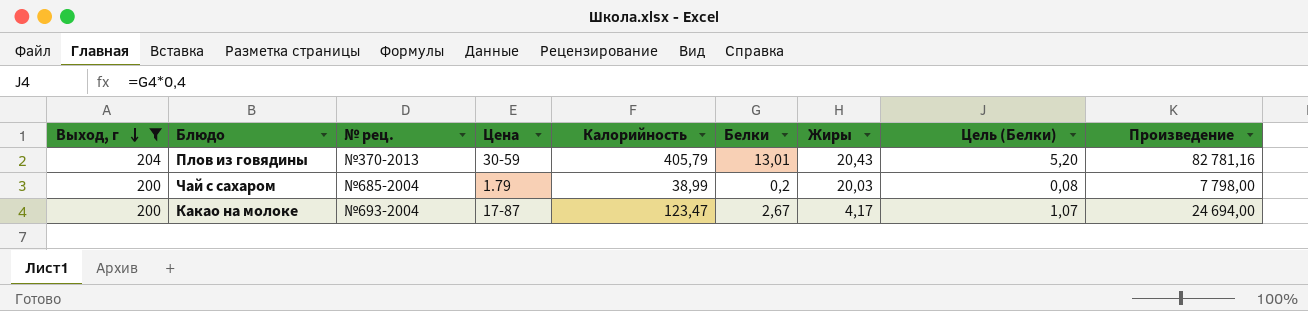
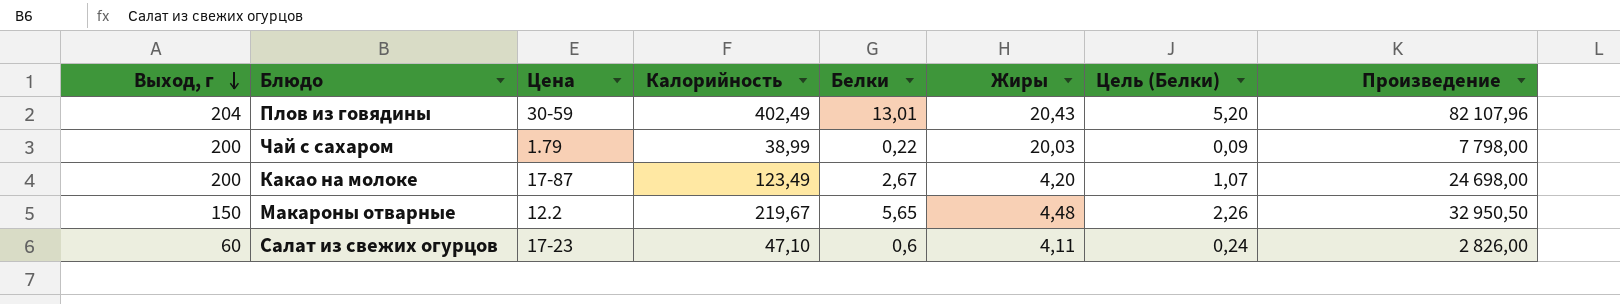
filter: Выход, г >= 200 -> none
column № рец. | position: 3 -> none
Плов из говядины | Калорийность: 405,79 -> 402,49
Плов из говядины | Произведение: 82 781,16 -> 82 107,96
Чай с сахаром | Белки: 0,2 -> 0,22
Чай с сахаром | Цель (Белки): 0,08 -> 0,09
Какао на молоке | Калорийность: 123,47 -> 123,49
Какао на молоке | Жиры: 4,17 -> 4,20
Какао на молоке | Произведение: 24 694,00 -> 24 698,00

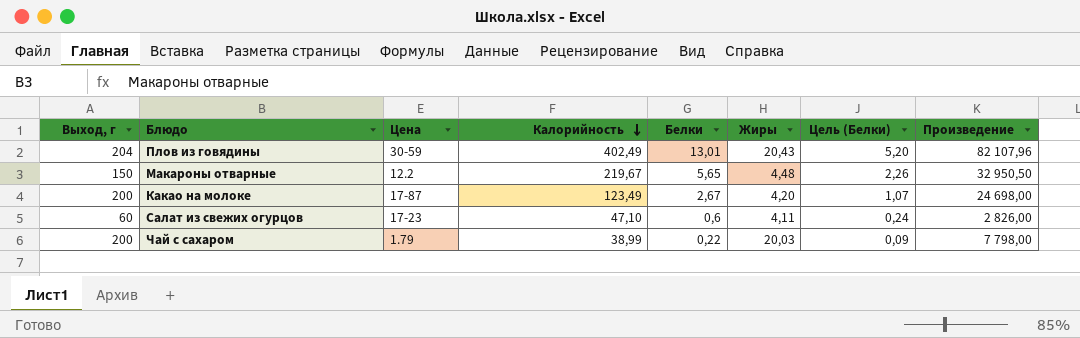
row order: Выход, г descending -> Калорийность descending

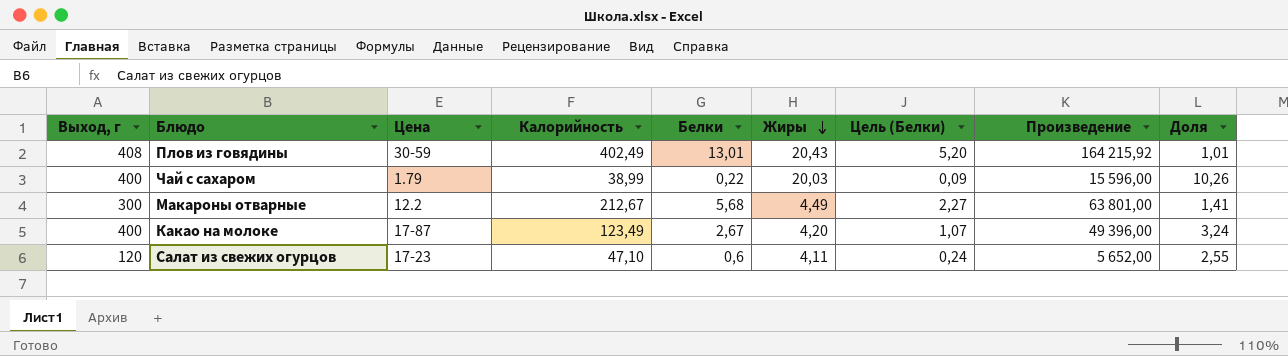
row order: Калорийность descending -> Жиры descending
column Доля | formula: none -> [Выход, г] / [Калорийность]
Плов из говядины | Выход, г: 204 -> 408
Плов из говядины | Произведение: 82 107,96 -> 164 215,92
Чай с сахаром | Выход, г: 200 -> 400
Чай с сахаром | Произведение: 7 798,00 -> 15 596,00
Макароны отварные | Выход, г: 150 -> 300
Макароны отварные | Калорийность: 219,67 -> 212,67
Макароны отварные | Белки: 5,65 -> 5,68
Макароны отварные | Жиры: 4,48 -> 4,49
Макароны отварные | Цель (Белки): 2,26 -> 2,27
Макароны отварные | Произведение: 32 950,50 -> 63 801,00
Какао на молоке | Выход, г: 200 -> 400
Какао на молоке | Произведение: 24 698,00 -> 49 396,00
Салат из свежих огурцов | Выход, г: 60 -> 120
Салат из свежих огурцов | Произведение: 2 826,00 -> 5 652,00

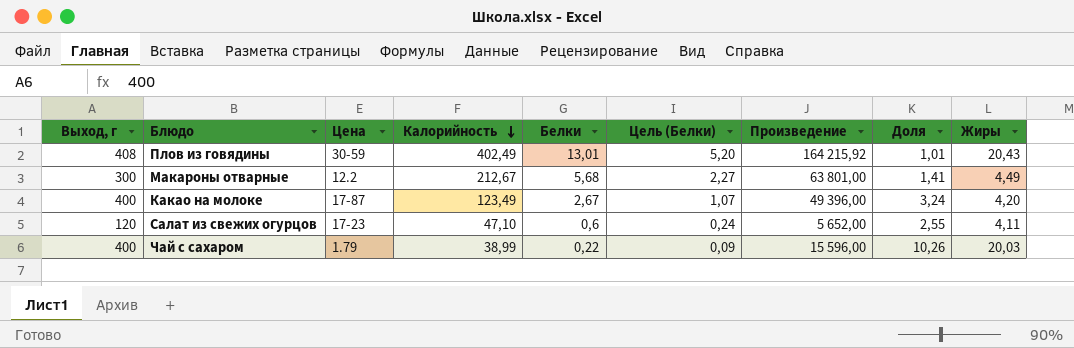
row order: Жиры descending -> Калорийность descending
column Жиры | position: 6 -> 9

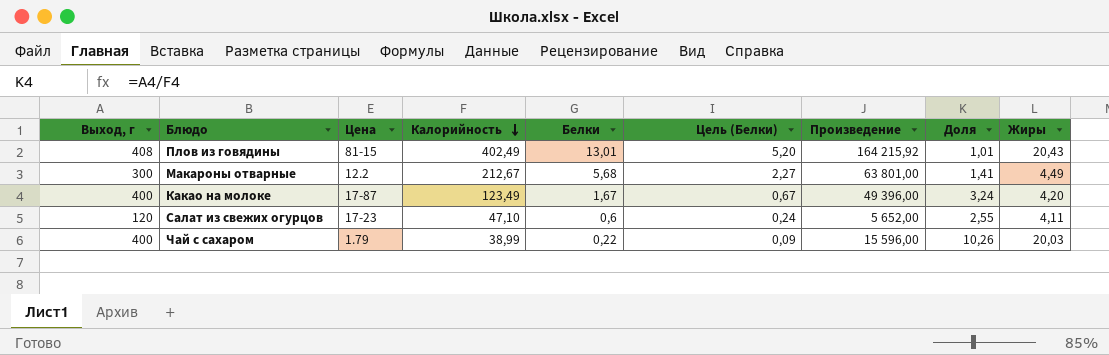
Плов из говядины | Цена: 30-59 -> 81-15
Какао на молоке | Белки: 2,67 -> 1,67
Какао на молоке | Цель (Белки): 1,07 -> 0,67

